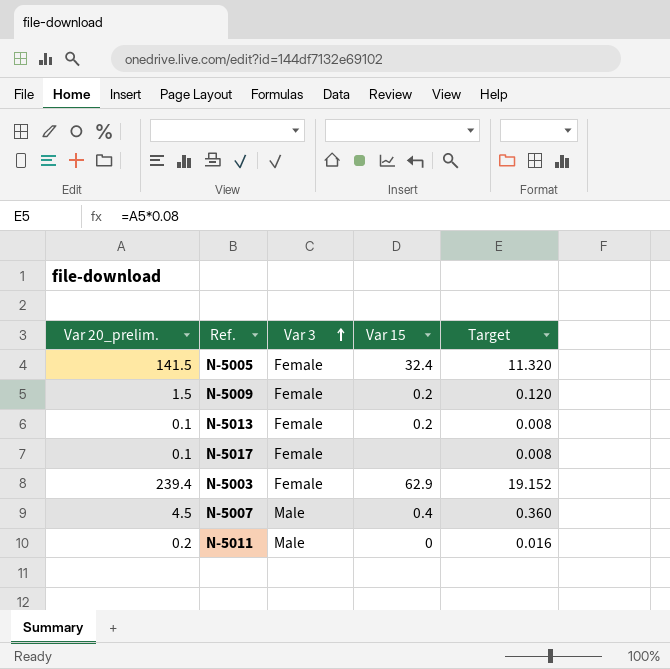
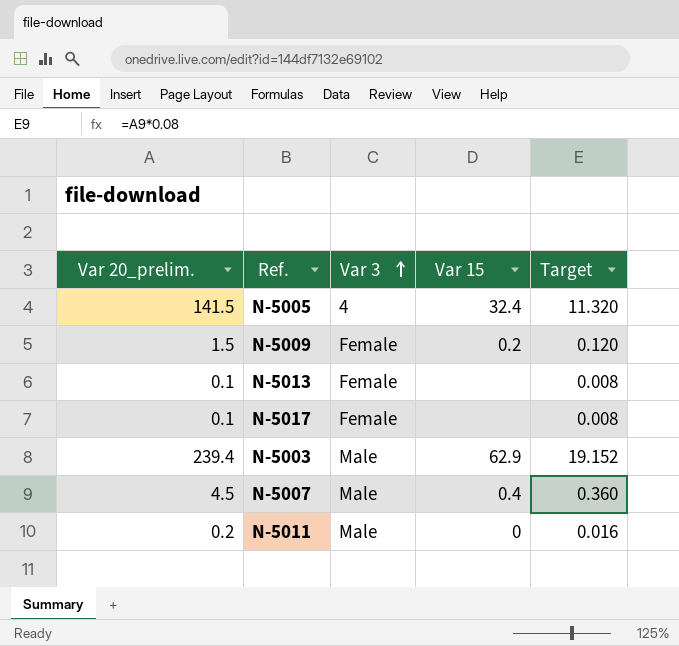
N-5005 | Var 3: Female -> 4
N-5013 | Var 15: 0.2 -> none
N-5003 | Var 3: Female -> Male

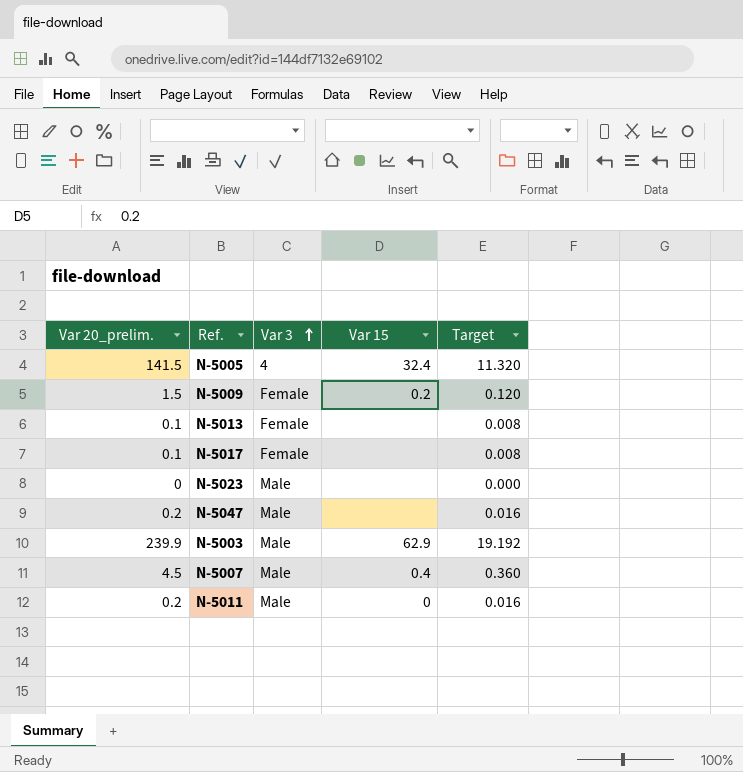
row N-5023: none -> 0 | Male | none | 0.000
row N-5047: none -> 0.2 | Male | none | 0.016
N-5003 | Var 20_prelim.: 239.4 -> 239.9
N-5003 | Target: 19.152 -> 19.192

